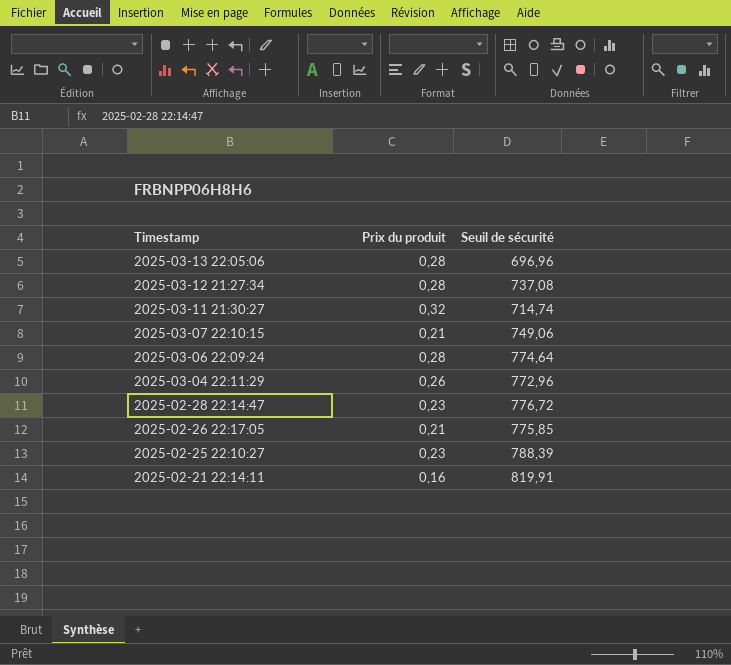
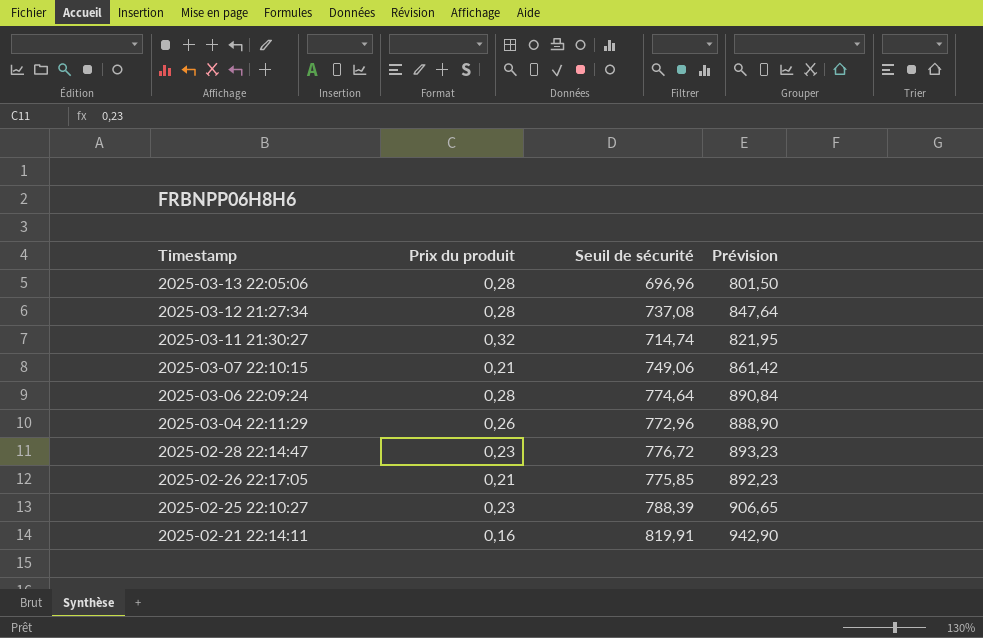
column Prévision | formula: none -> [Seuil de sécurité] * 1,15

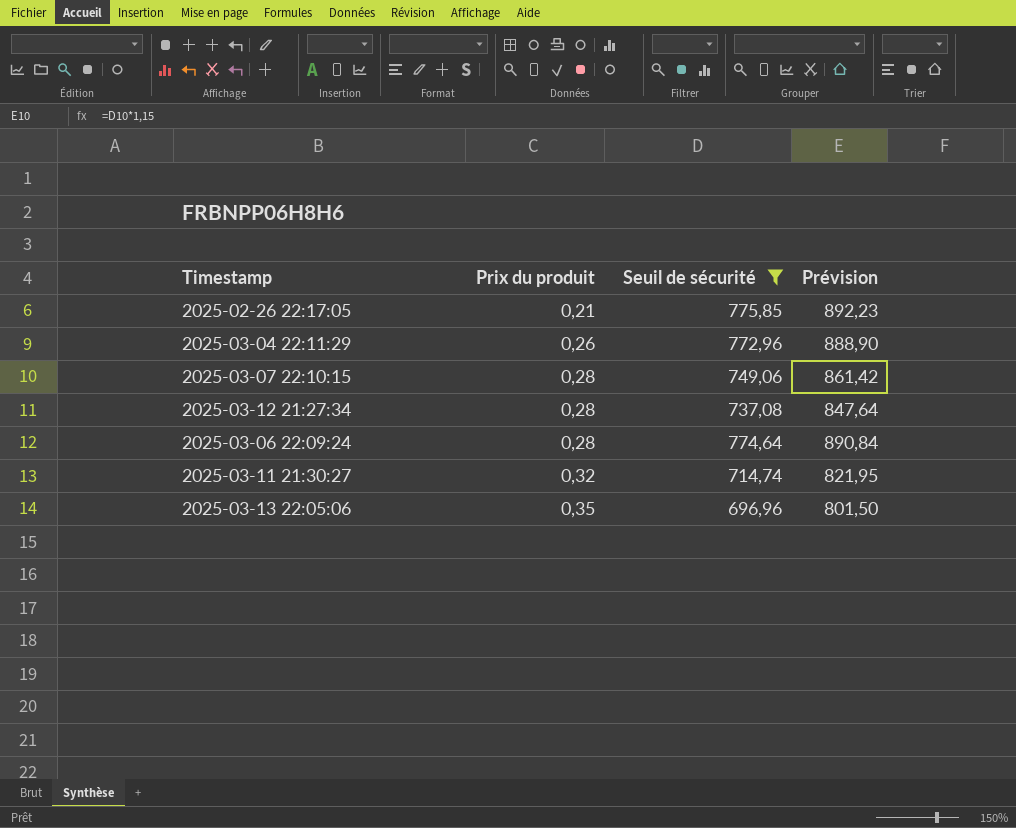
filter: none -> Seuil de sécurité <= 775,85
row order: Timestamp descending -> Prix du produit ascending
2025-03-07 22:10:15 | Prix du produit: 0,21 -> 0,28
2025-03-13 22:05:06 | Prix du produit: 0,28 -> 0,35

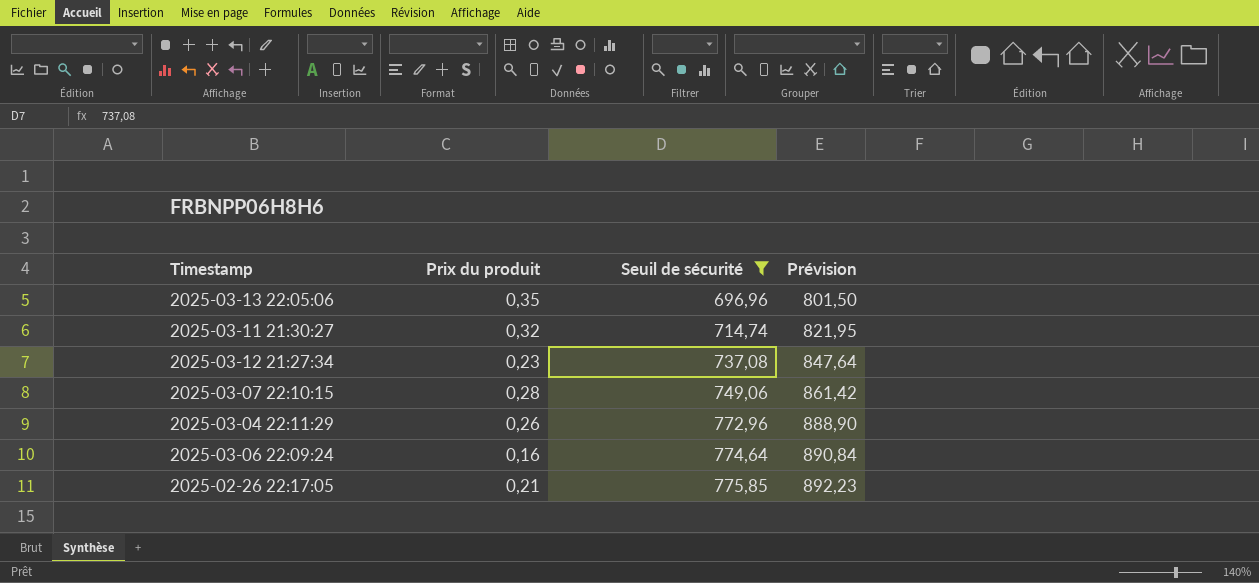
row order: Prix du produit ascending -> Seuil de sécurité ascending
2025-03-12 21:27:34 | Prix du produit: 0,28 -> 0,23
2025-03-06 22:09:24 | Prix du produit: 0,28 -> 0,16

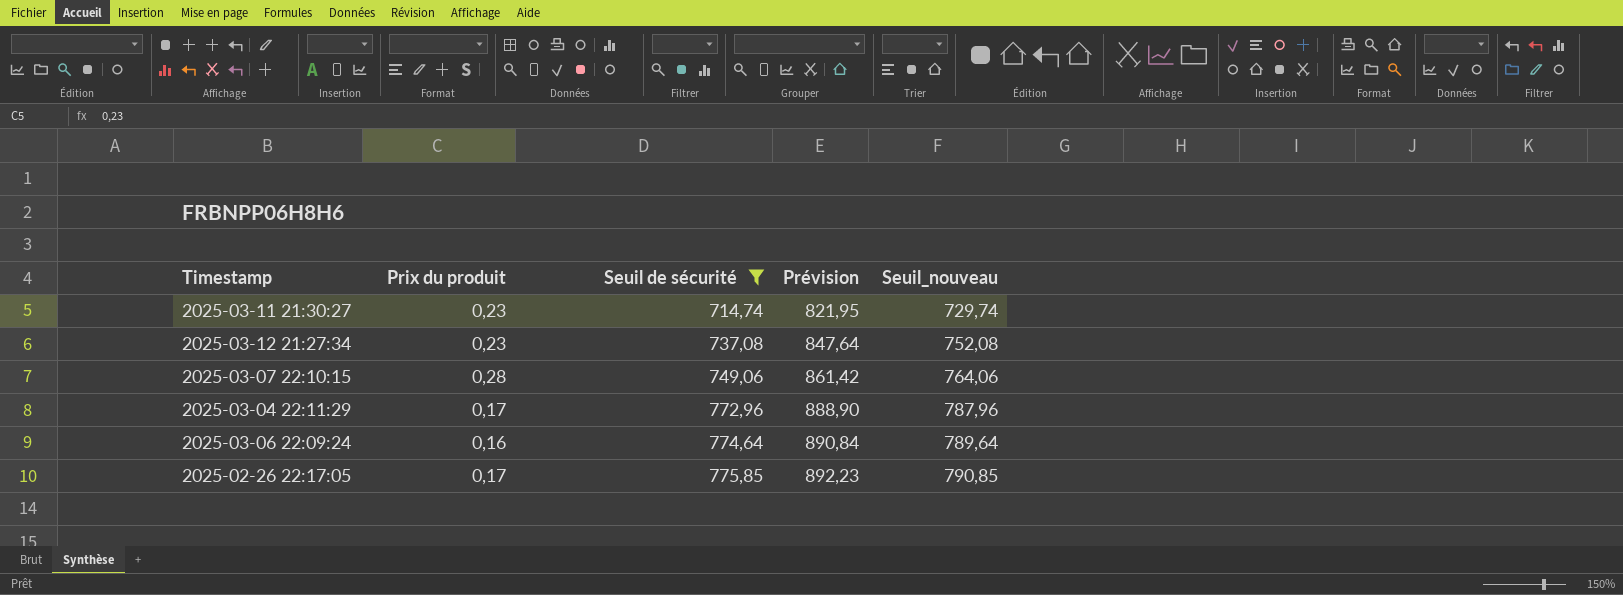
column Seuil_nouveau | formula: none -> [Seuil de sécurité] + 15
row 2025-03-13 22:05:06: 0,35 | 696,96 | 801,50 -> none
2025-03-11 21:30:27 | Prix du produit: 0,32 -> 0,23
2025-03-04 22:11:29 | Prix du produit: 0,26 -> 0,17
2025-02-26 22:17:05 | Prix du produit: 0,21 -> 0,17

